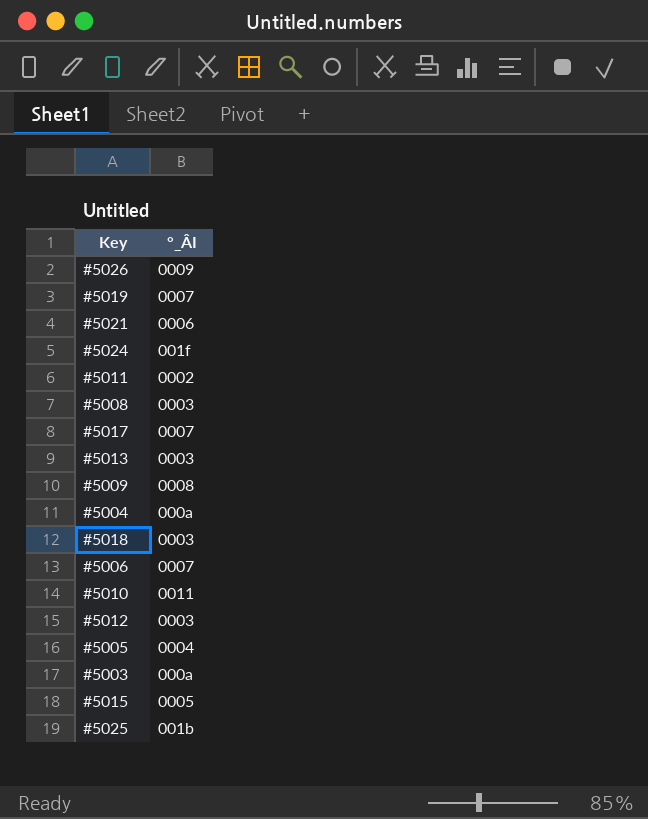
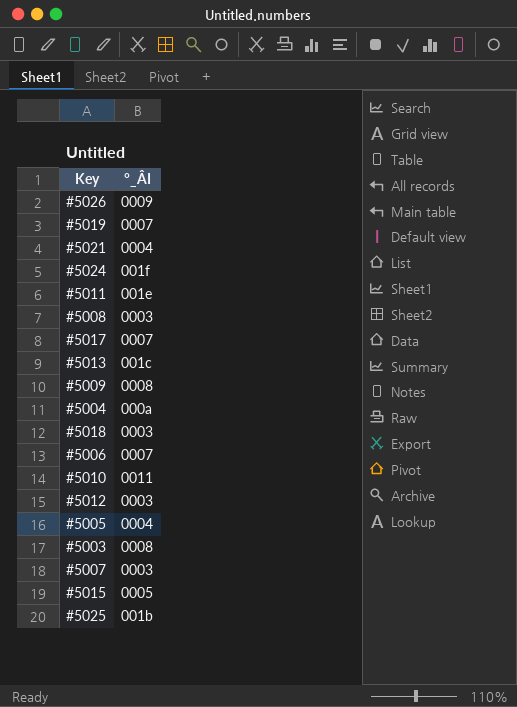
#5021 | °_ÂI: 0006 -> 0004
#5011 | °_ÂI: 0002 -> 001e
#5013 | °_ÂI: 0003 -> 001c
#5003 | °_ÂI: 000a -> 0008
row #5007: none -> 0003

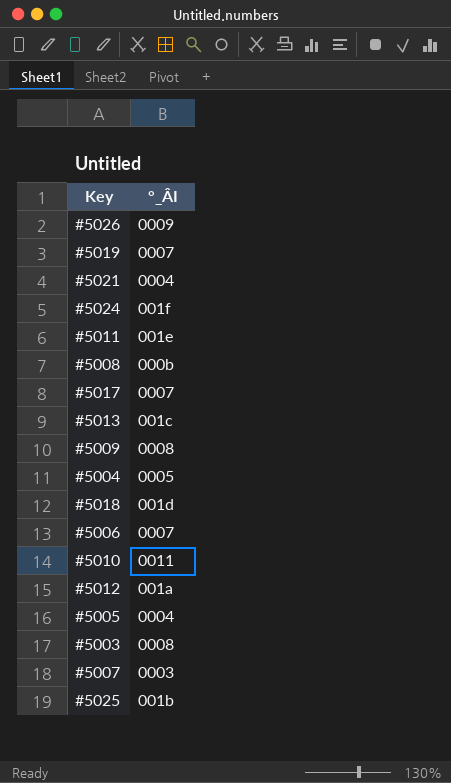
row #5015: 0005 -> none
#5008 | °_ÂI: 0003 -> 000b
#5004 | °_ÂI: 000a -> 0005
#5018 | °_ÂI: 0003 -> 001d
#5012 | °_ÂI: 0003 -> 001a

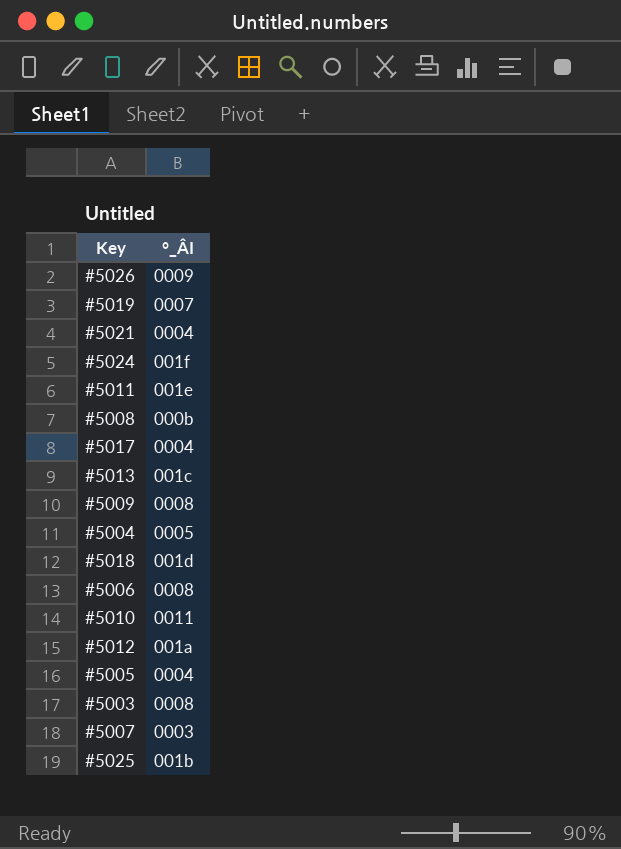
#5017 | °_ÂI: 0007 -> 0004
#5006 | °_ÂI: 0007 -> 0008

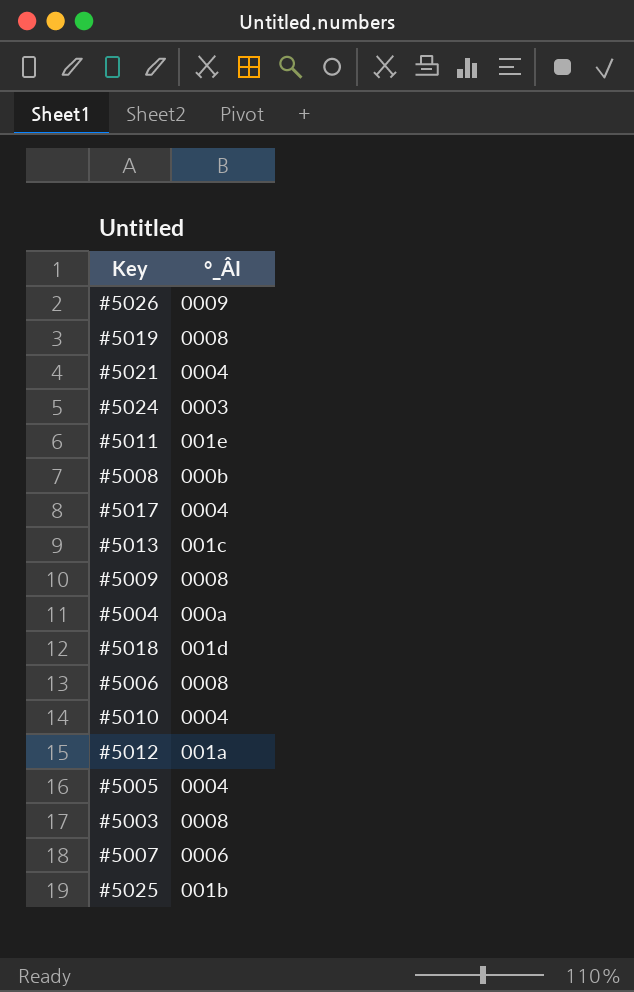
#5019 | °_ÂI: 0007 -> 0008
#5024 | °_ÂI: 001f -> 0003
#5004 | °_ÂI: 0005 -> 000a
#5010 | °_ÂI: 0011 -> 0004
#5007 | °_ÂI: 0003 -> 0006

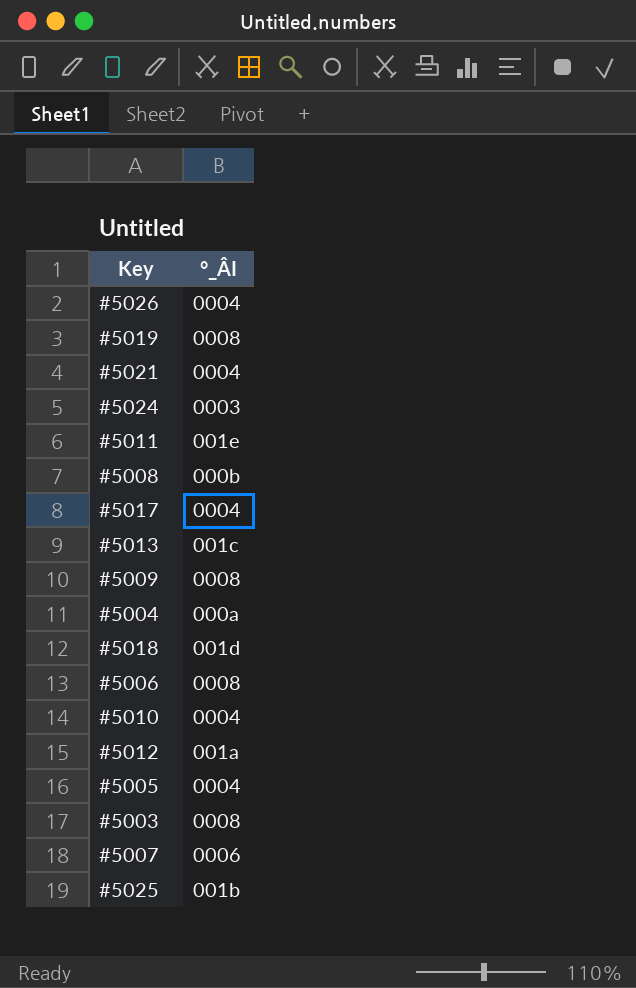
#5026 | °_ÂI: 0009 -> 0004

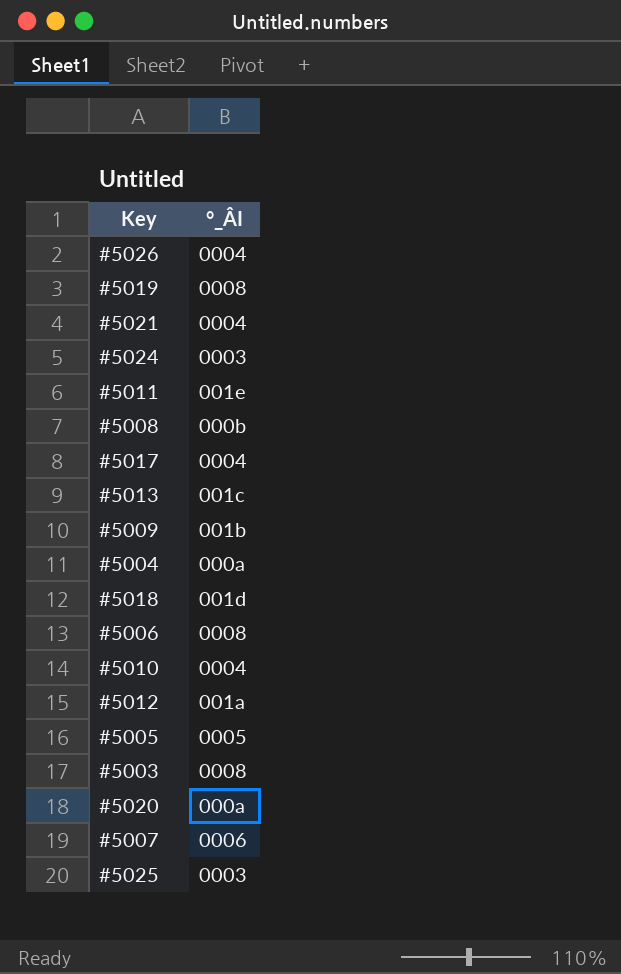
#5009 | °_ÂI: 0008 -> 001b
#5005 | °_ÂI: 0004 -> 0005
row #5020: none -> 000a
#5025 | °_ÂI: 001b -> 0003

